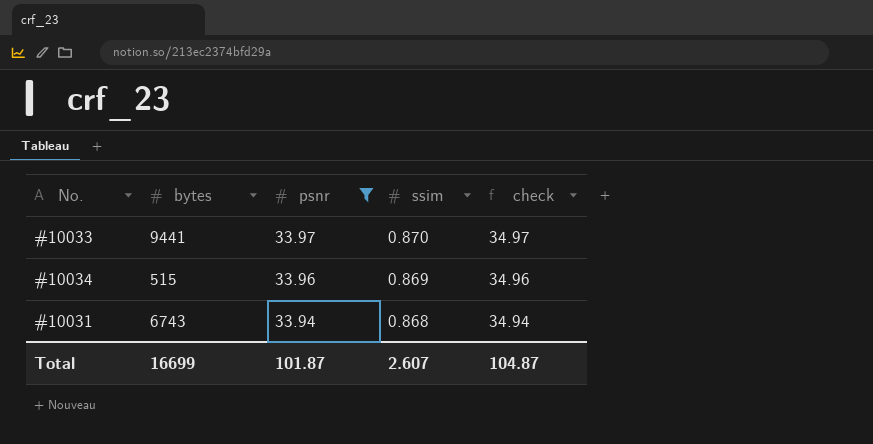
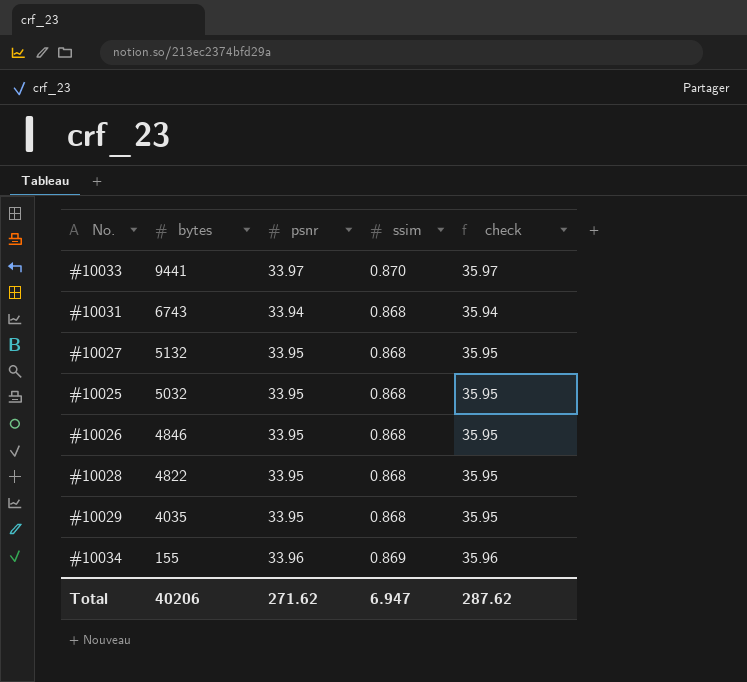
filter: psnr != 33.95 -> none
row order: psnr descending -> bytes descending
column check | formula: [psnr] + 1 -> [psnr] + 2
#10034 | bytes: 515 -> 155
Total | bytes: 16699 -> 40206
Total | psnr: 101.87 -> 271.62
Total | ssim: 2.607 -> 6.947
Total | check: 104.87 -> 287.62

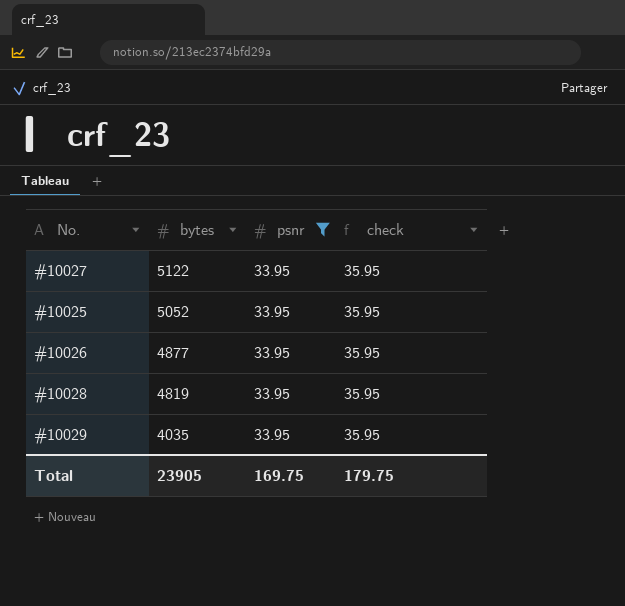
filter: none -> psnr = 33.95
column ssim | position: 4 -> none
#10027 | bytes: 5132 -> 5122
#10025 | bytes: 5032 -> 5052
#10026 | bytes: 4846 -> 4877
#10028 | bytes: 4822 -> 4819
Total | bytes: 40206 -> 23905
Total | psnr: 271.62 -> 169.75
Total | check: 287.62 -> 179.75

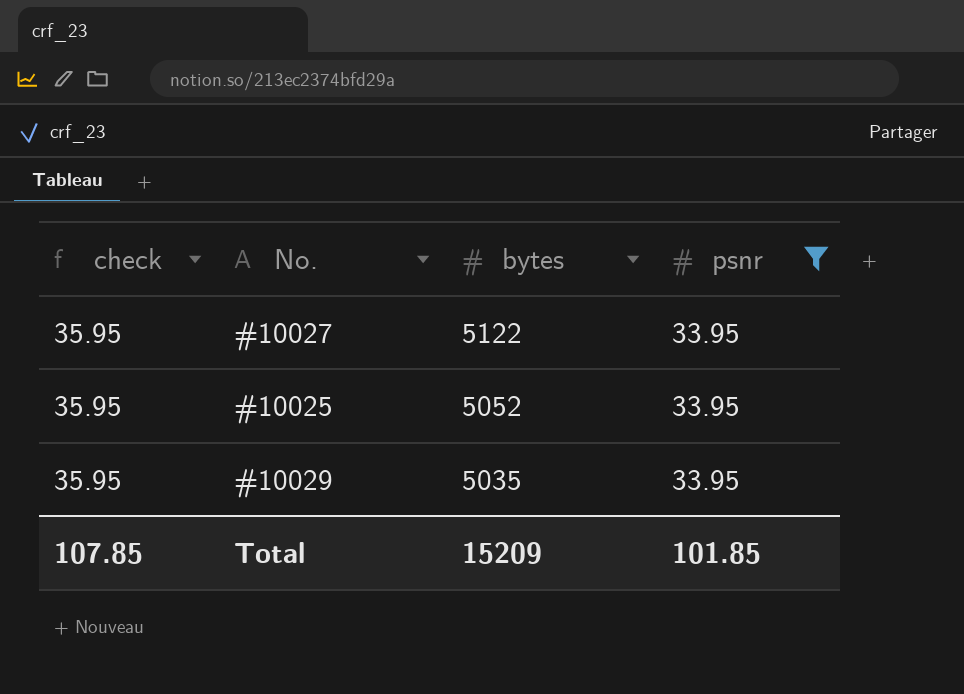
column check | position: 4 -> 1
row #10026: 4877 | 33.95 | 35.95 -> none
row #10028: 4819 | 33.95 | 35.95 -> none
#10029 | bytes: 4035 -> 5035
Total | check: 179.75 -> 107.85
Total | bytes: 23905 -> 15209
Total | psnr: 169.75 -> 101.85

